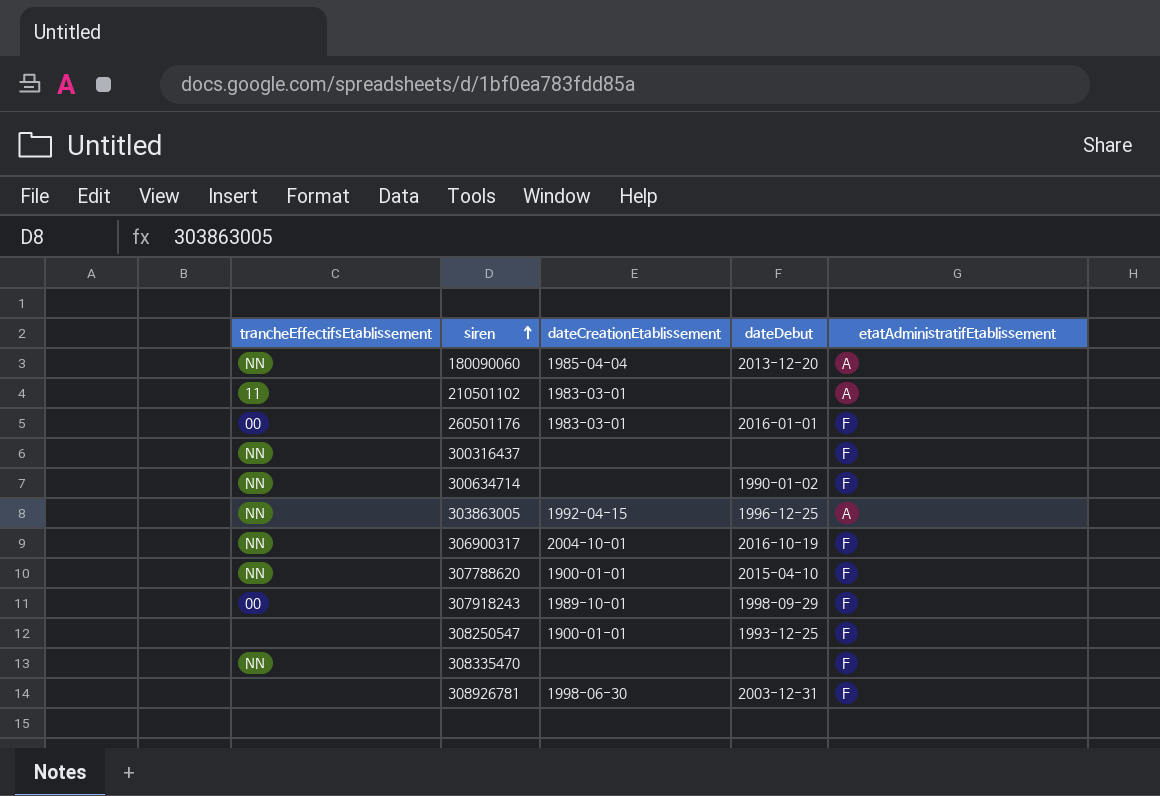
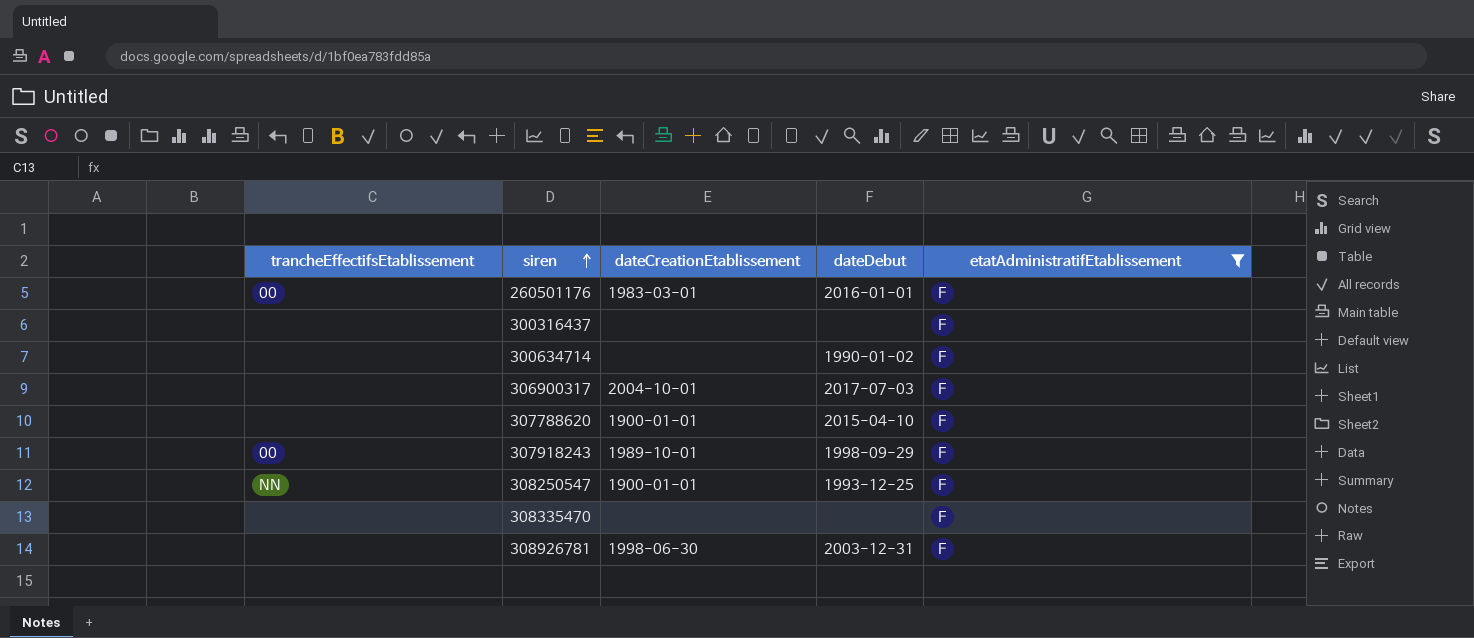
filter: none -> etatAdministratifEtablissement = F
300316437 | trancheEffectifsEtablissement: NN -> none
300634714 | trancheEffectifsEtablissement: NN -> none
306900317 | trancheEffectifsEtablissement: NN -> none
306900317 | dateDebut: 2016-10-19 -> 2017-07-03
307788620 | trancheEffectifsEtablissement: NN -> none
308250547 | trancheEffectifsEtablissement: none -> NN
308335470 | trancheEffectifsEtablissement: NN -> none

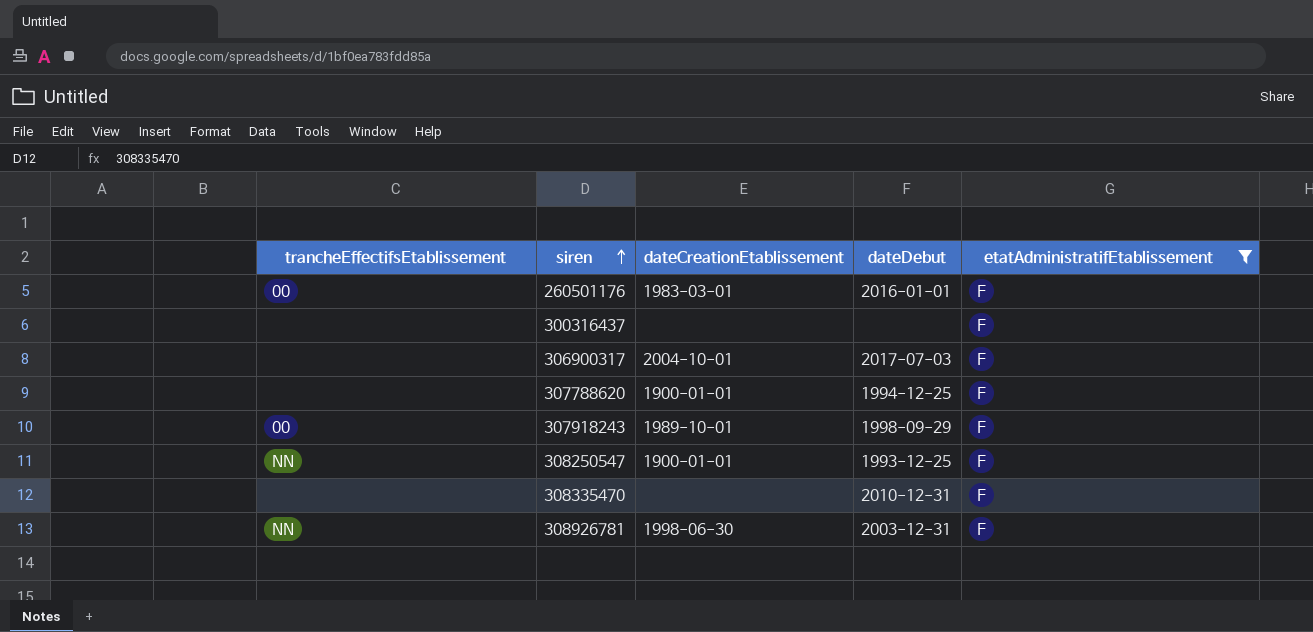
row 300634714: none | none | 1990-01-02 | F -> none
307788620 | dateDebut: 2015-04-10 -> 1994-12-25
308335470 | dateDebut: none -> 2010-12-31
308926781 | trancheEffectifsEtablissement: none -> NN

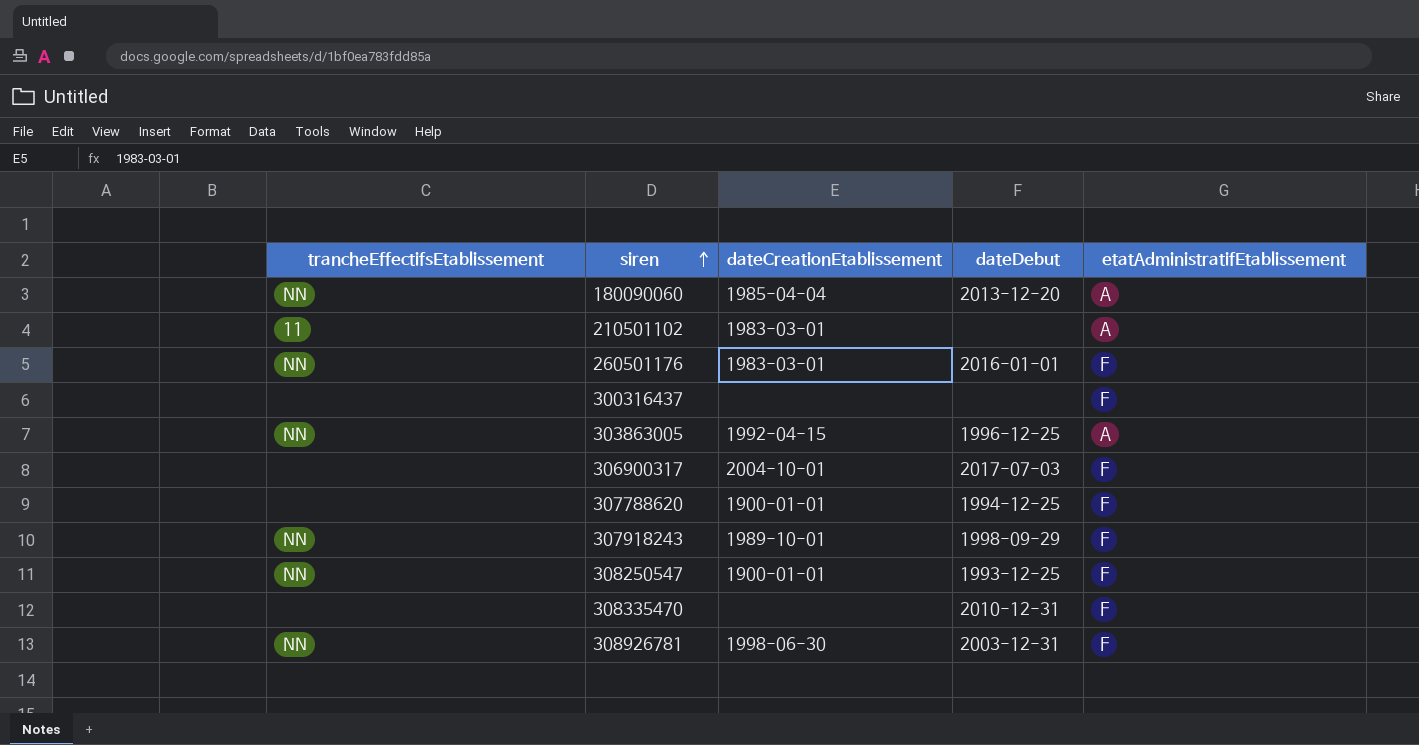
filter: etatAdministratifEtablissement = F -> none
260501176 | trancheEffectifsEtablissement: 00 -> NN
307918243 | trancheEffectifsEtablissement: 00 -> NN

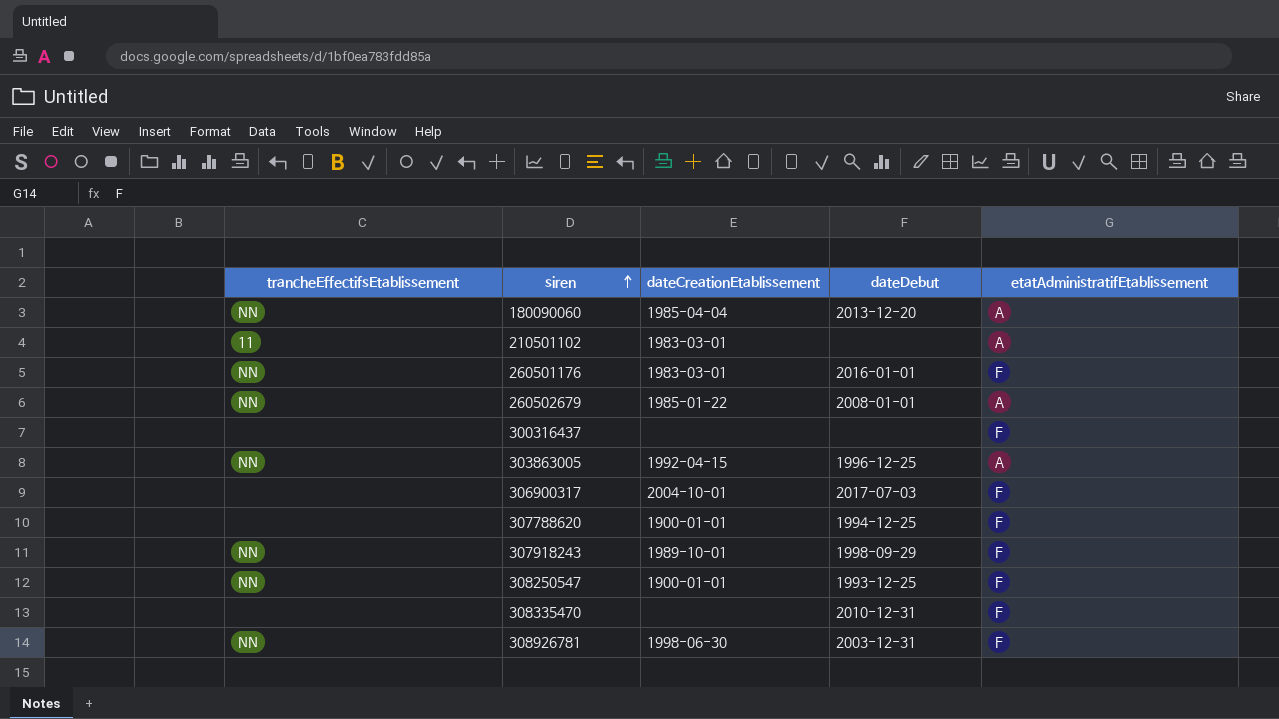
row 260502679: none -> NN | 1985-01-22 | 2008-01-01 | A

